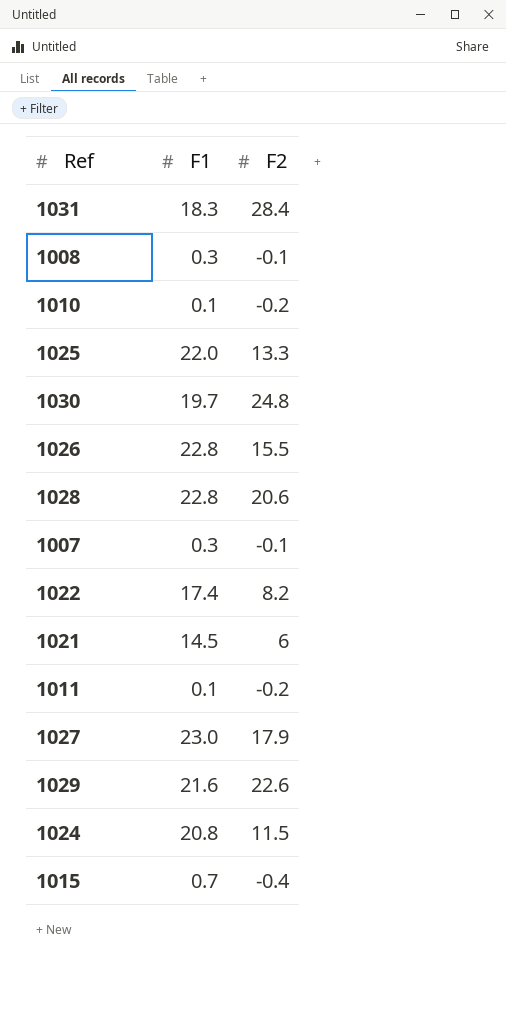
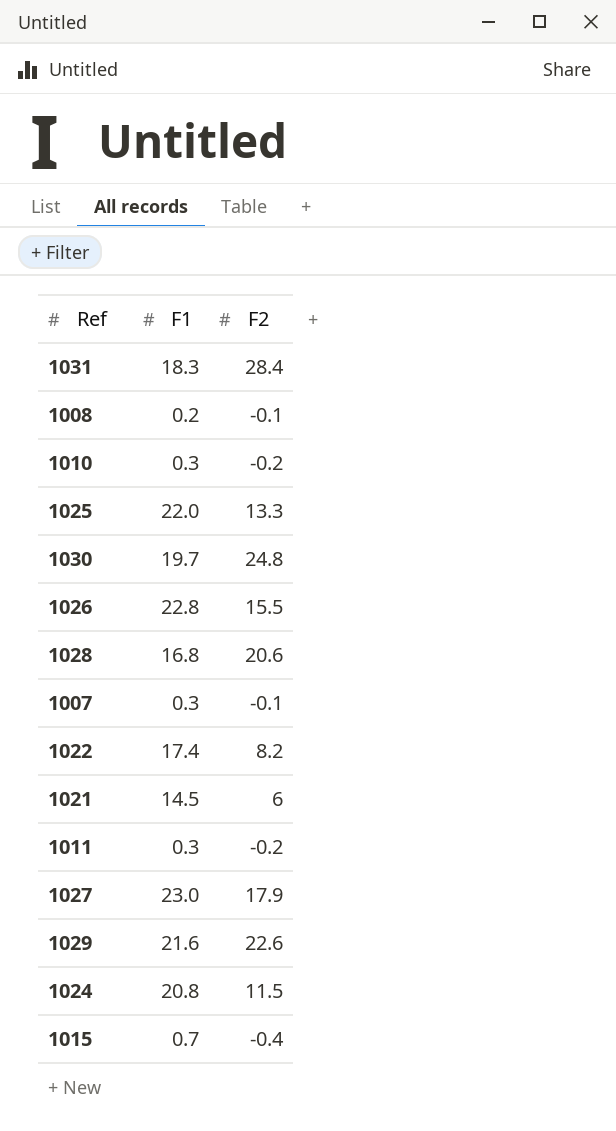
1008 | F1: 0.3 -> 0.2
1010 | F1: 0.1 -> 0.3
1028 | F1: 22.8 -> 16.8
1011 | F1: 0.1 -> 0.3

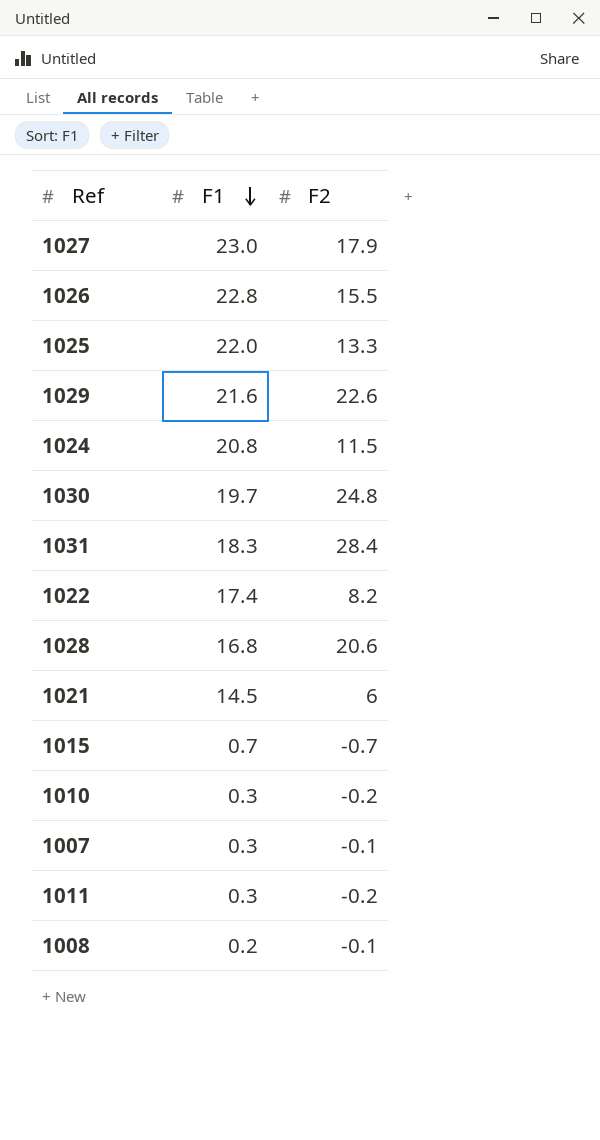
row order: none -> F1 descending
1015 | F2: -0.4 -> -0.7

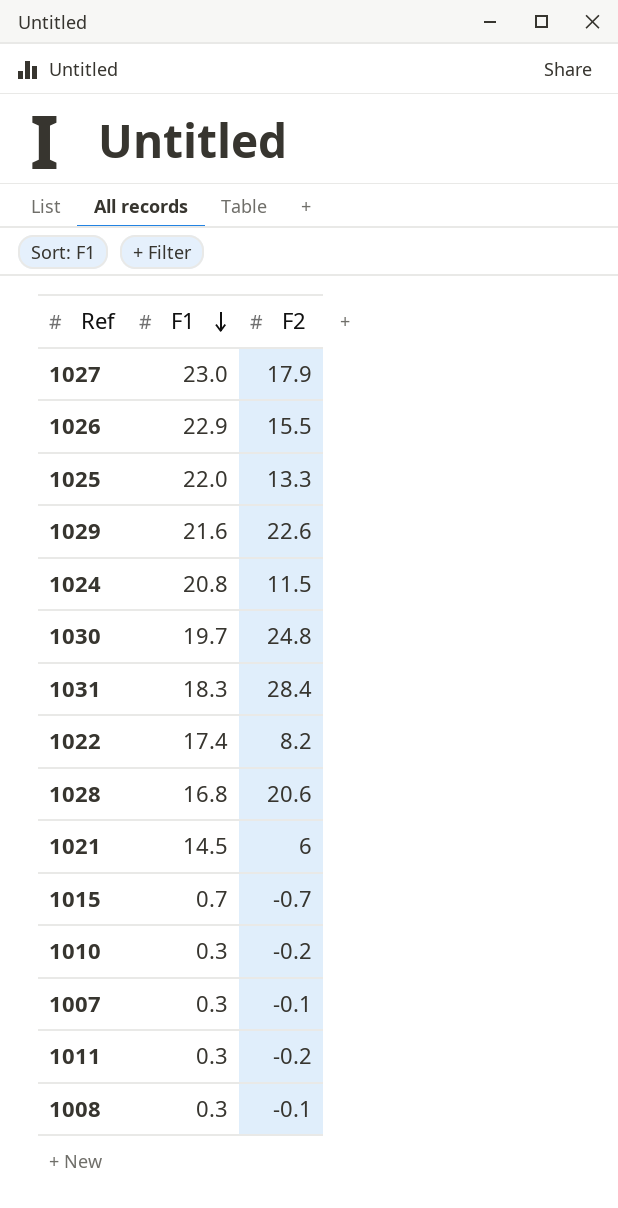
1026 | F1: 22.8 -> 22.9
1008 | F1: 0.2 -> 0.3

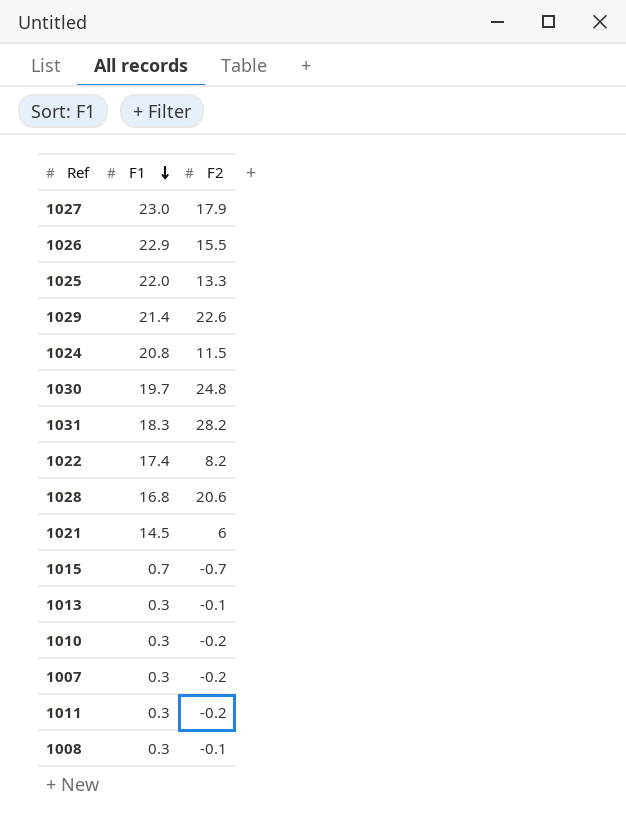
1029 | F1: 21.6 -> 21.4
1031 | F2: 28.4 -> 28.2
row 1013: none -> 0.3 | -0.1
1007 | F2: -0.1 -> -0.2

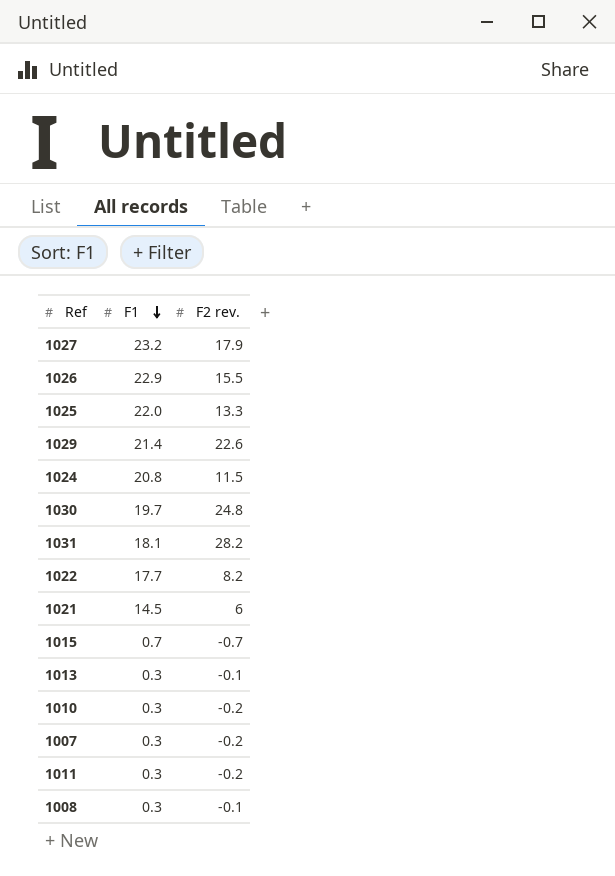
column name: F2 -> F2 rev.
row 1028: 16.8 | 20.6 -> none
1027 | F1: 23.0 -> 23.2
1031 | F1: 18.3 -> 18.1
1022 | F1: 17.4 -> 17.7

